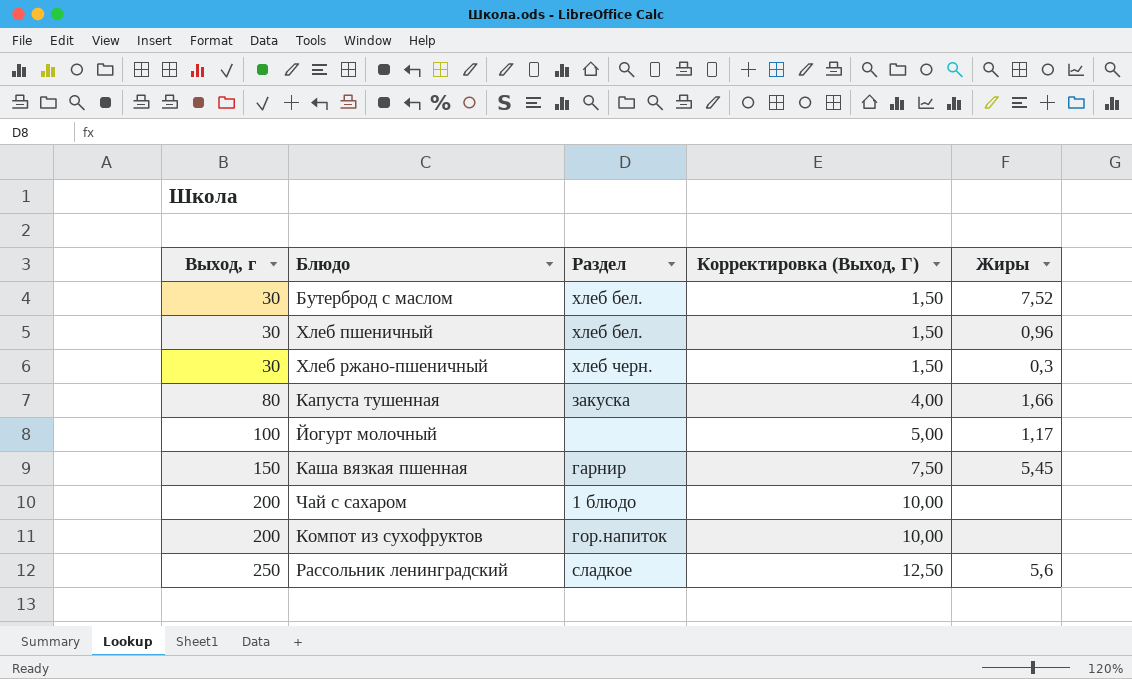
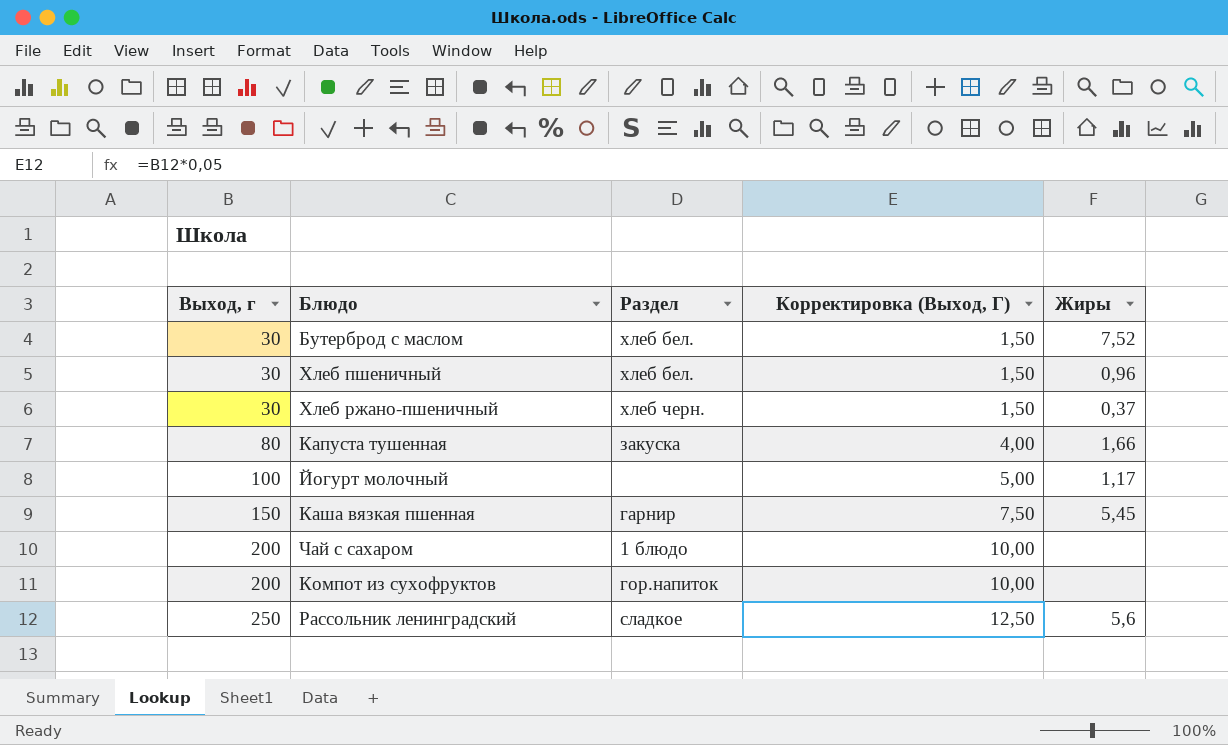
Хлеб ржано-пшеничный | Жиры: 0,3 -> 0,37

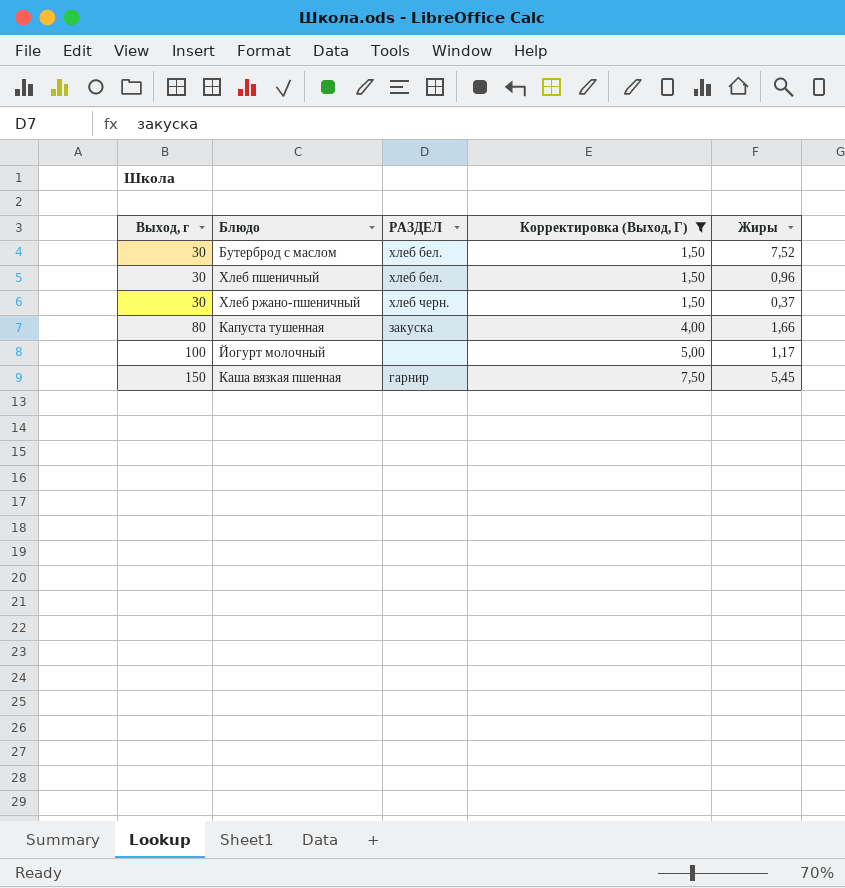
filter: none -> Корректировка (Выход, Г) <= 7,50
column name: Раздел -> РАЗДЕЛ

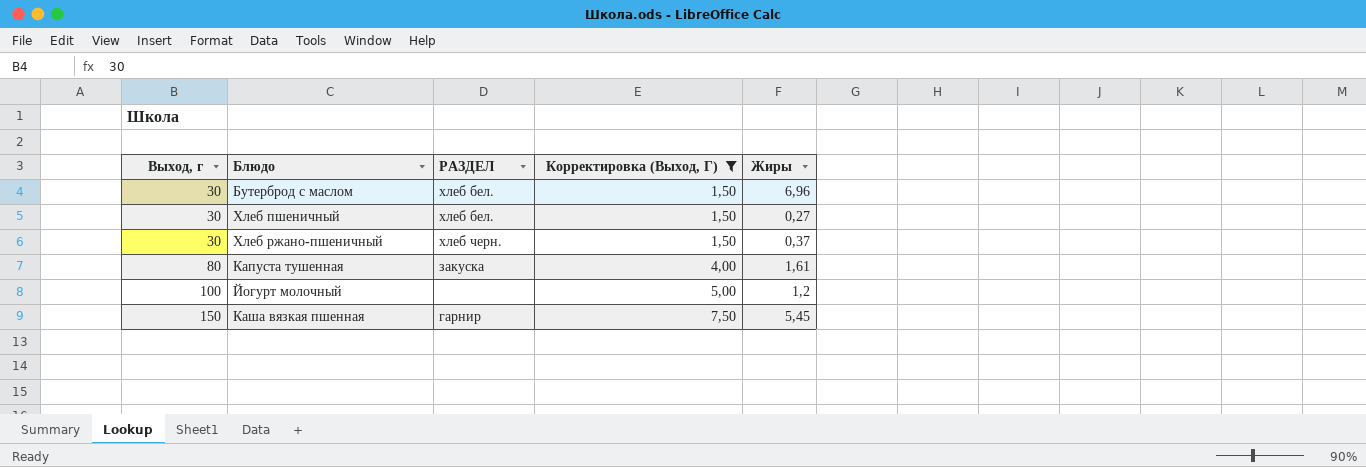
Бутерброд с маслом | Жиры: 7,52 -> 6,96
Хлеб пшеничный | Жиры: 0,96 -> 0,27
Капуста тушенная | Жиры: 1,66 -> 1,61
Йогурт молочный | Жиры: 1,17 -> 1,2

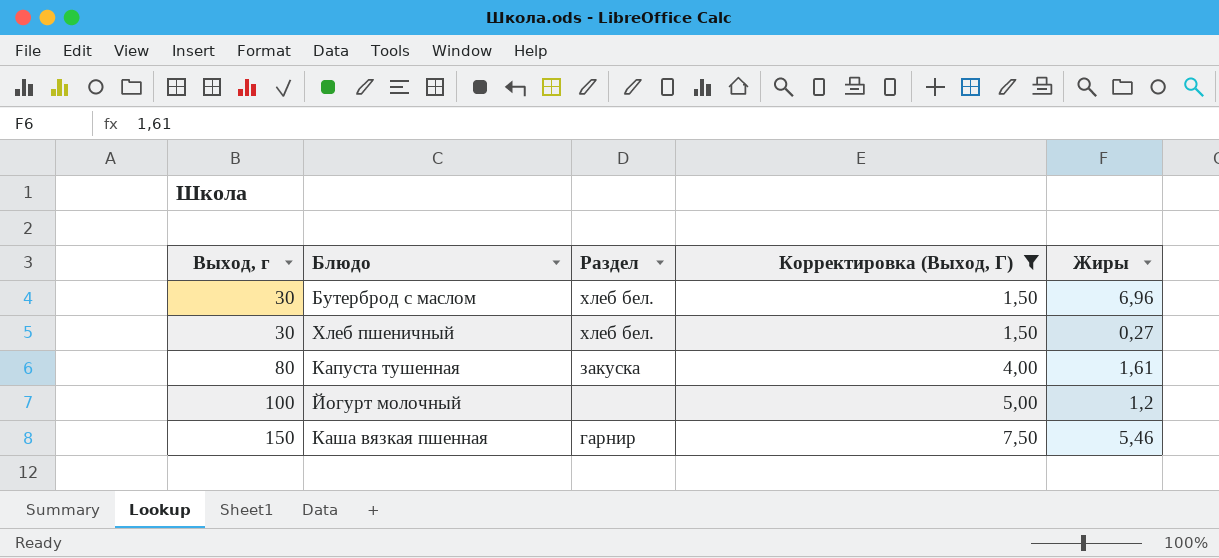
column name: РАЗДЕЛ -> Раздел
row Хлеб ржано-пшеничный: 30 | хлеб черн. | 1,50 | 0,37 -> none
Каша вязкая пшенная | Жиры: 5,45 -> 5,46

